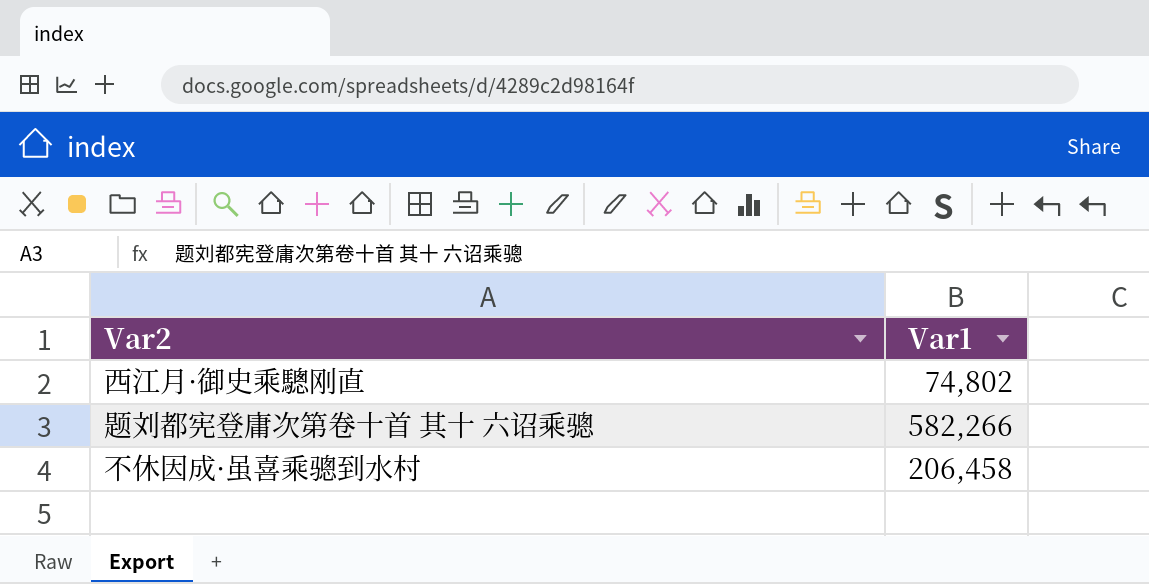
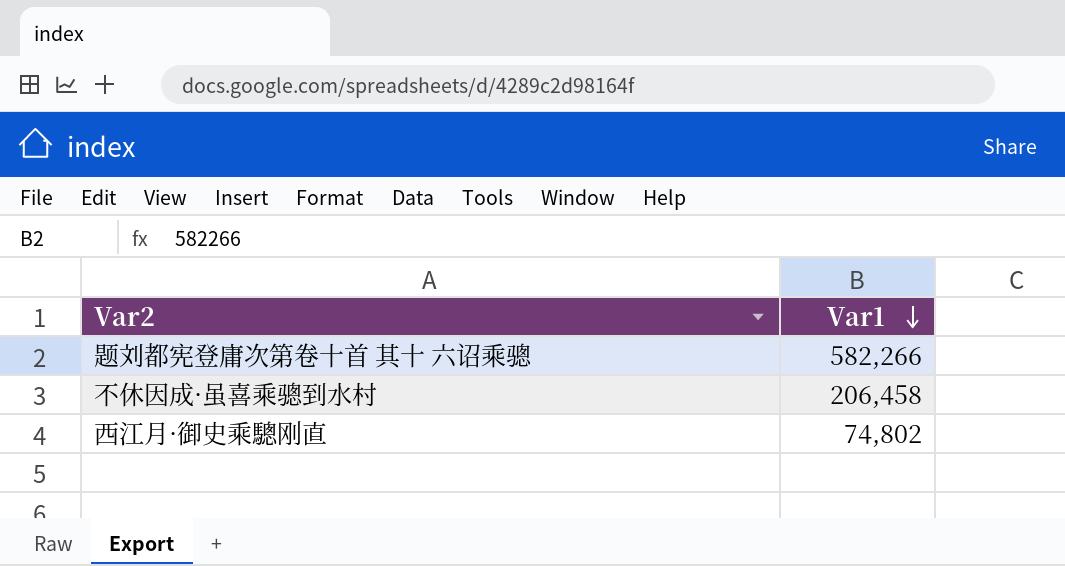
row order: none -> Var1 descending

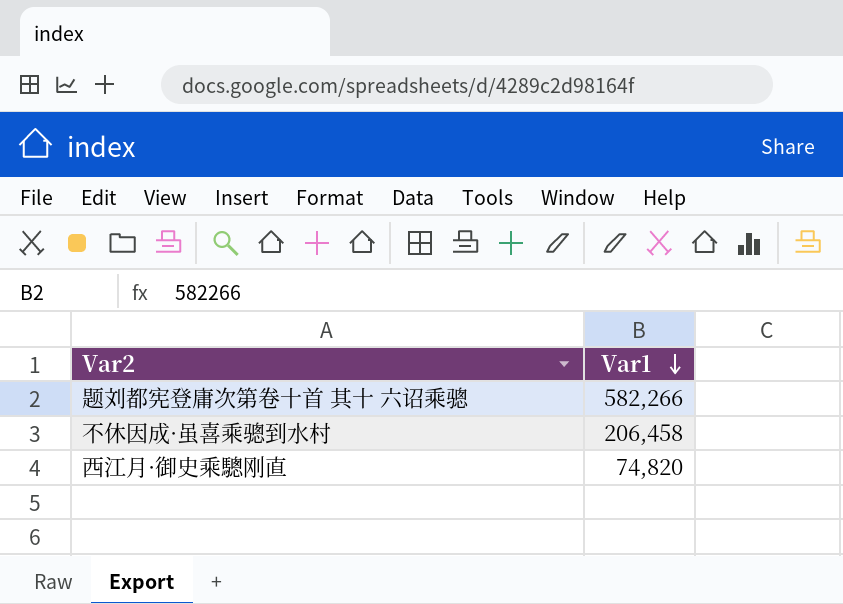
西江月·御史乘驄刚直 | Var1: 74,802 -> 74,820

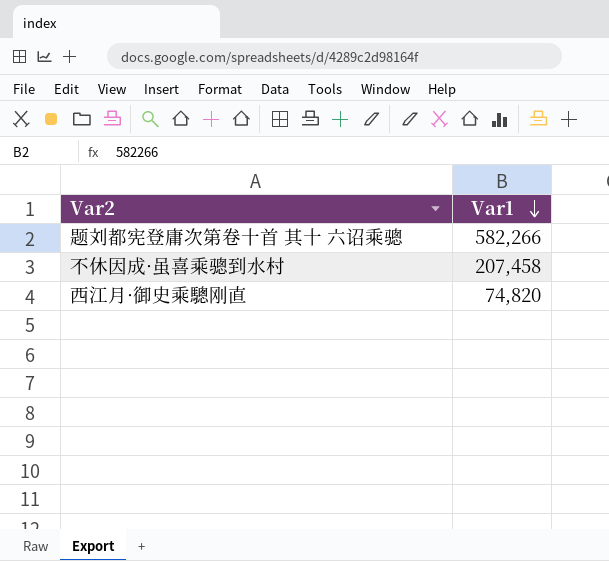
不休因成·虽喜乘骢到水村 | Var1: 206,458 -> 207,458

